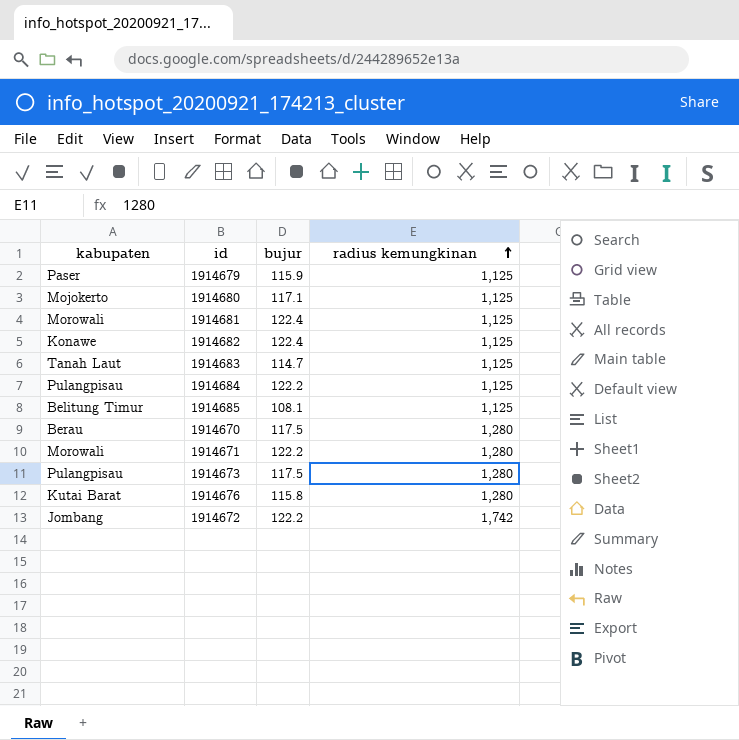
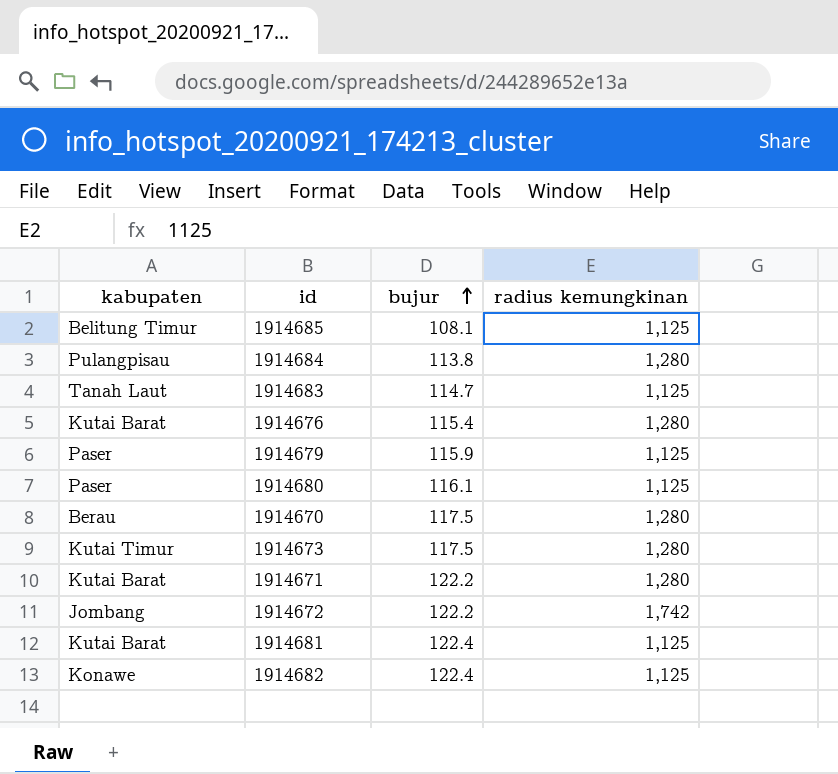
row order: radius kemungkinan ascending -> bujur ascending
1914684 | bujur: 122.2 -> 113.8
1914684 | radius kemungkinan: 1,125 -> 1,280
1914676 | bujur: 115.8 -> 115.4
1914680 | kabupaten: Mojokerto -> Paser
1914680 | bujur: 117.1 -> 116.1
1914673 | kabupaten: Pulangpisau -> Kutai Timur
1914671 | kabupaten: Morowali -> Kutai Barat
1914681 | kabupaten: Morowali -> Kutai Barat

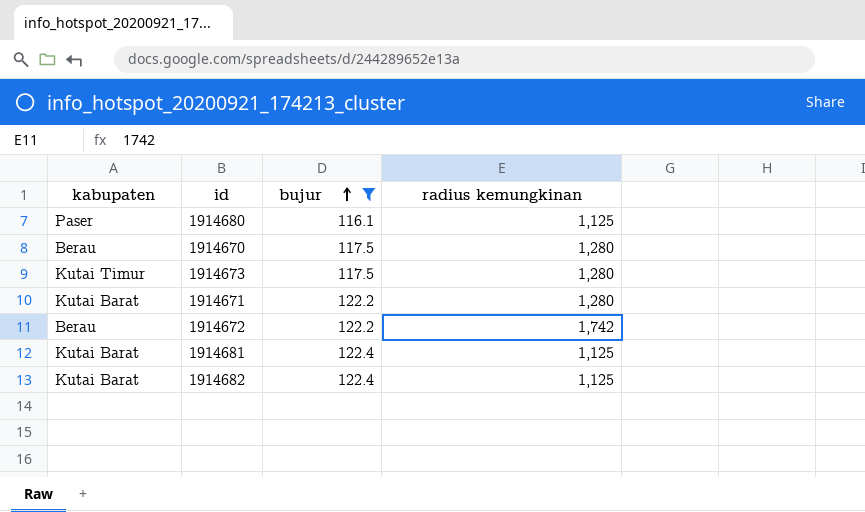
filter: none -> bujur >= 116.1
1914672 | kabupaten: Jombang -> Berau
1914682 | kabupaten: Konawe -> Kutai Barat

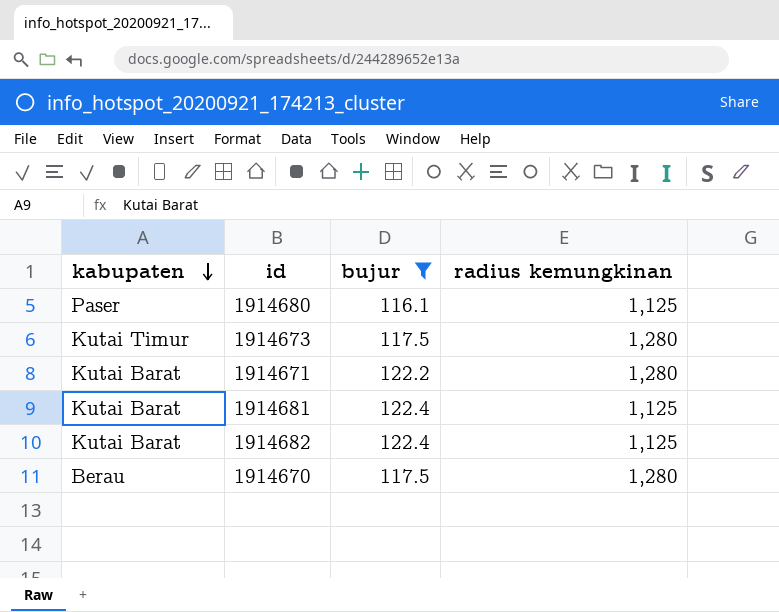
row order: bujur ascending -> kabupaten descending
row 1914672: Berau | 122.2 | 1,742 -> none

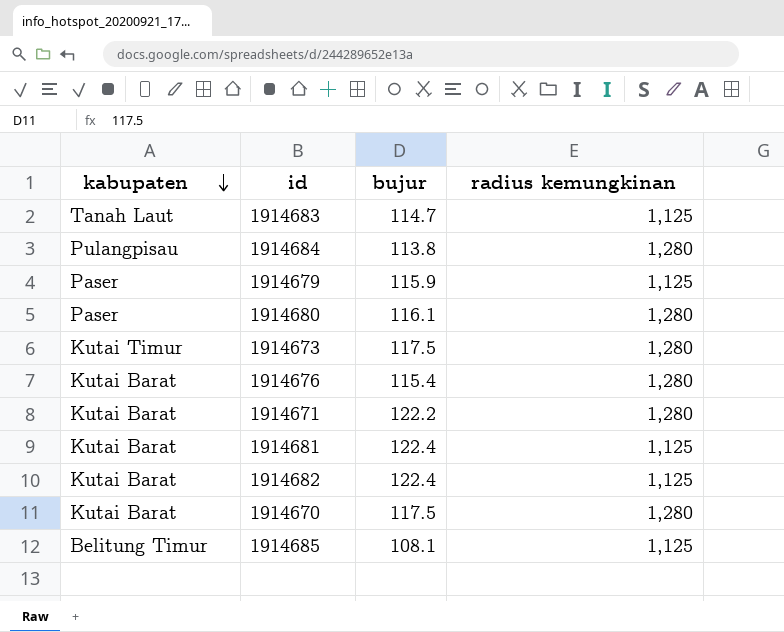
filter: bujur >= 116.1 -> none
1914680 | radius kemungkinan: 1,125 -> 1,280
1914670 | kabupaten: Berau -> Kutai Barat

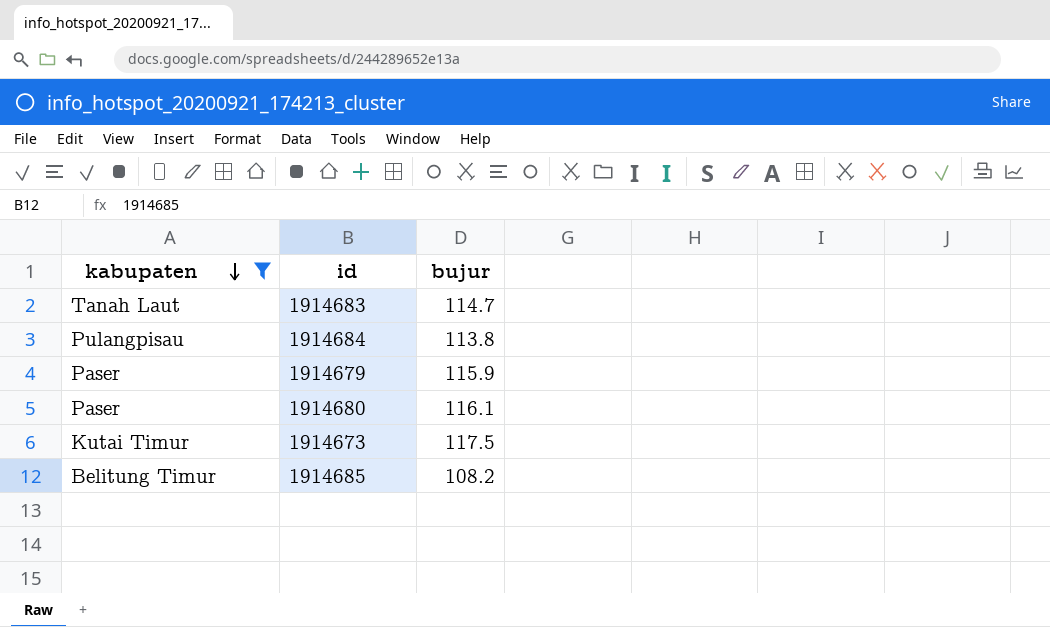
filter: none -> kabupaten != Kutai Barat
column radius kemungkinan | position: 4 -> none
1914685 | bujur: 108.1 -> 108.2

